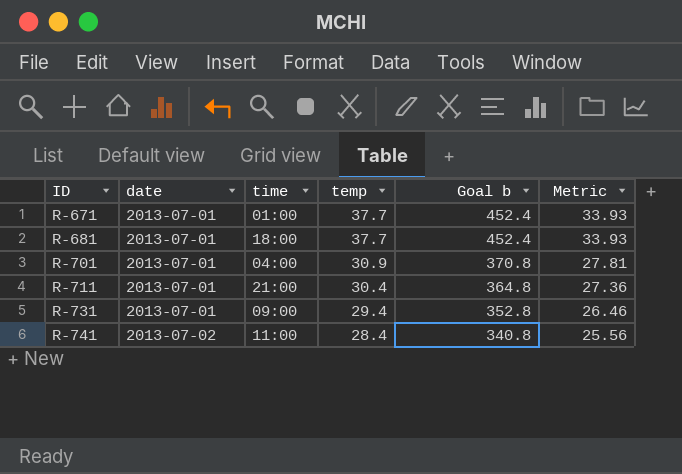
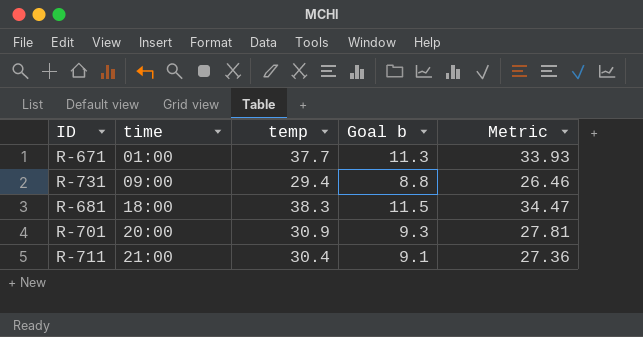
row order: ID ascending -> time ascending
column date | position: 2 -> none
column Goal b | formula: [temp] * 12 -> [temp] * 0.3
row R-741: 2013-07-02 | 11:00 | 28.4 | 340.8 | 25.56 -> none
R-681 | temp: 37.7 -> 38.3
R-681 | Metric: 33.93 -> 34.47
R-701 | time: 04:00 -> 20:00

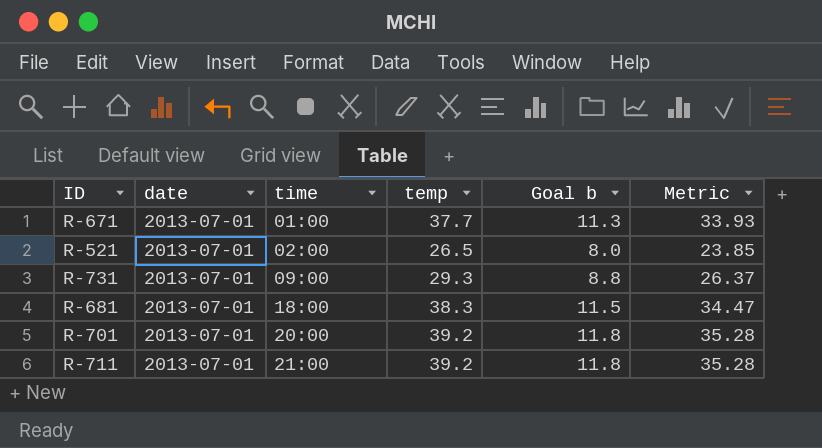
column date | position: none -> 2
row R-521: none -> 2013-07-01 | 02:00 | 26.5 | 8.0 | 23.85
R-731 | temp: 29.4 -> 29.3
R-731 | Metric: 26.46 -> 26.37
R-701 | temp: 30.9 -> 39.2
R-701 | Goal b: 9.3 -> 11.8
R-701 | Metric: 27.81 -> 35.28
R-711 | temp: 30.4 -> 39.2
R-711 | Goal b: 9.1 -> 11.8
R-711 | Metric: 27.36 -> 35.28

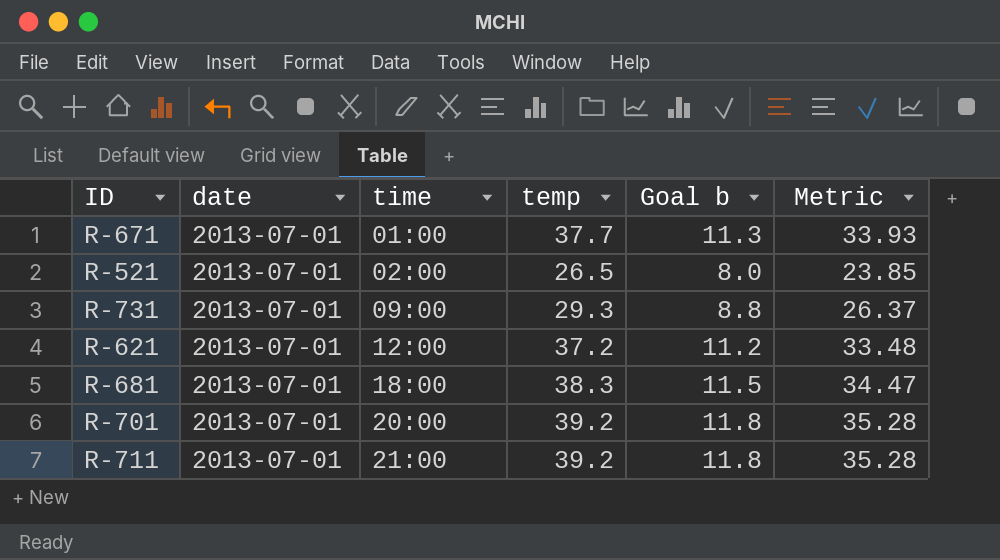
row R-621: none -> 2013-07-01 | 12:00 | 37.2 | 11.2 | 33.48

